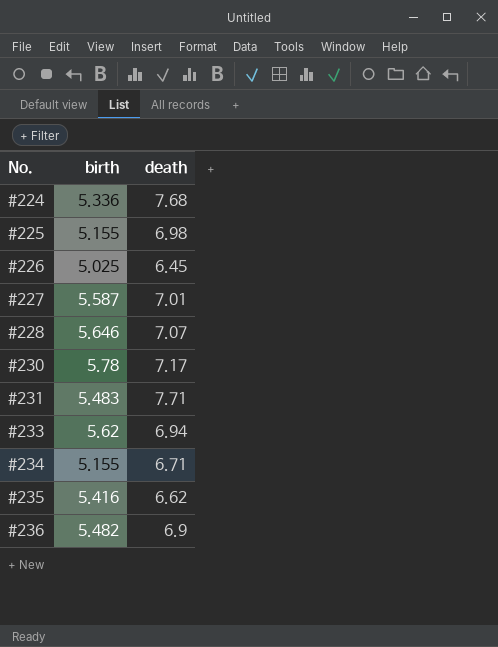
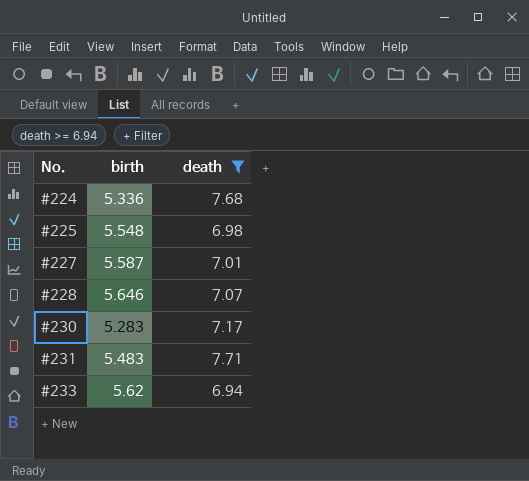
filter: none -> death >= 6.94
#225 | birth: 5.155 -> 5.548
#230 | birth: 5.78 -> 5.283

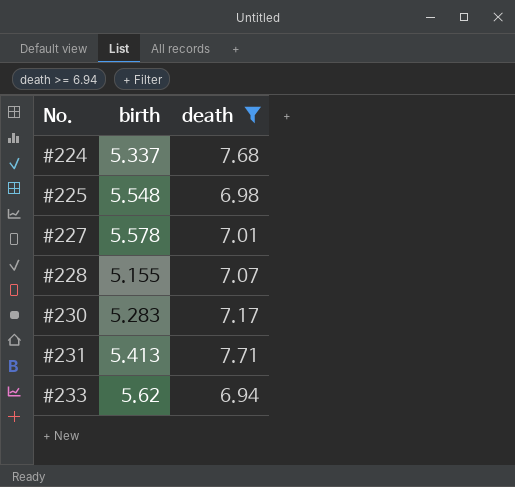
#224 | birth: 5.336 -> 5.337
#227 | birth: 5.587 -> 5.578
#228 | birth: 5.646 -> 5.155
#231 | birth: 5.483 -> 5.413

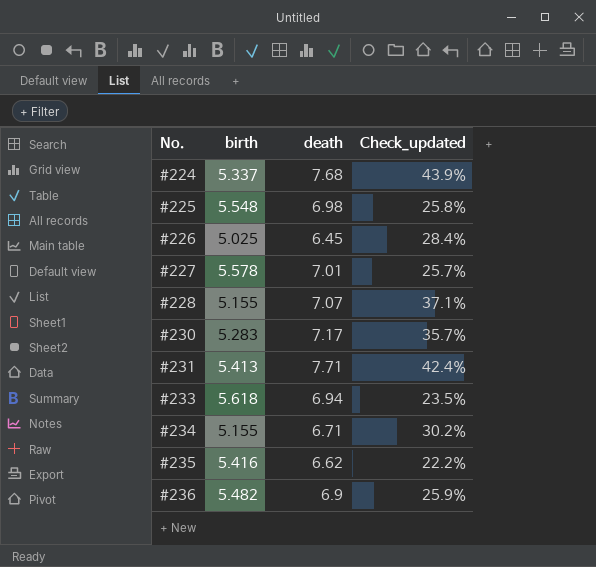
filter: death >= 6.94 -> none
column Check_updated | formula: none -> ([death] - [birth]) / [birth]
#233 | birth: 5.62 -> 5.618

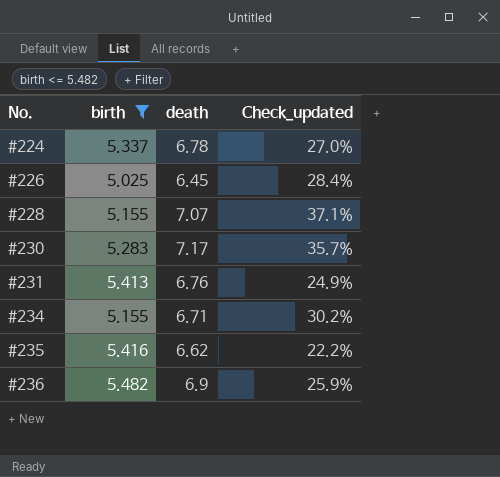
filter: none -> birth <= 5.482
#224 | death: 7.68 -> 6.78
#224 | Check_updated: 43.9% -> 27.0%
#231 | death: 7.71 -> 6.76
#231 | Check_updated: 42.4% -> 24.9%

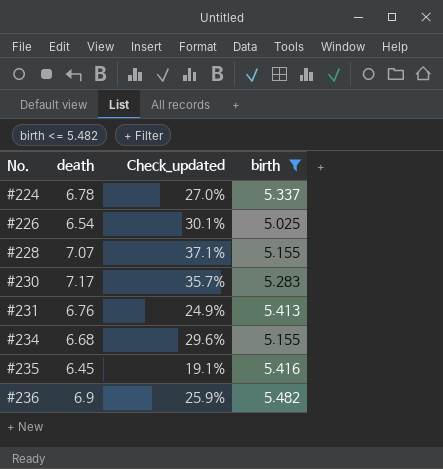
column birth | position: 2 -> 4
#226 | death: 6.45 -> 6.54
#226 | Check_updated: 28.4% -> 30.1%
#234 | death: 6.71 -> 6.68
#234 | Check_updated: 30.2% -> 29.6%
#235 | death: 6.62 -> 6.45
#235 | Check_updated: 22.2% -> 19.1%

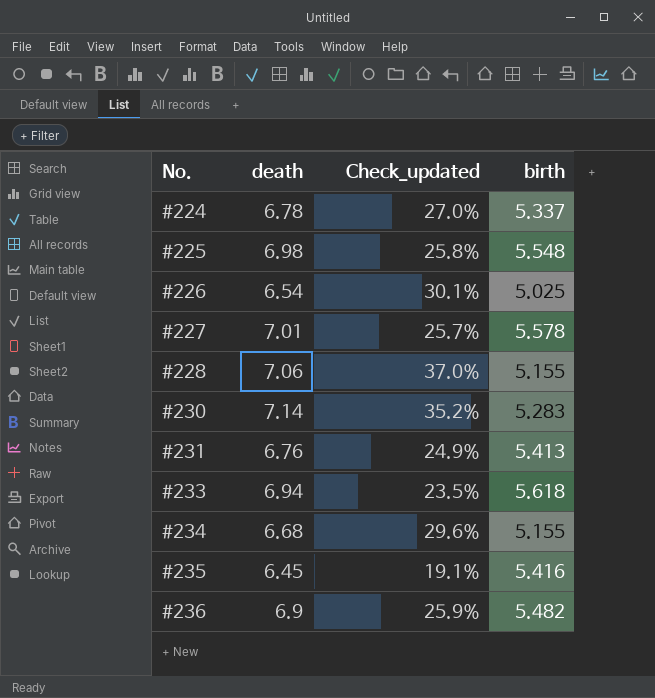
filter: birth <= 5.482 -> none
#228 | death: 7.07 -> 7.06
#228 | Check_updated: 37.1% -> 37.0%
#230 | death: 7.17 -> 7.14
#230 | Check_updated: 35.7% -> 35.2%

